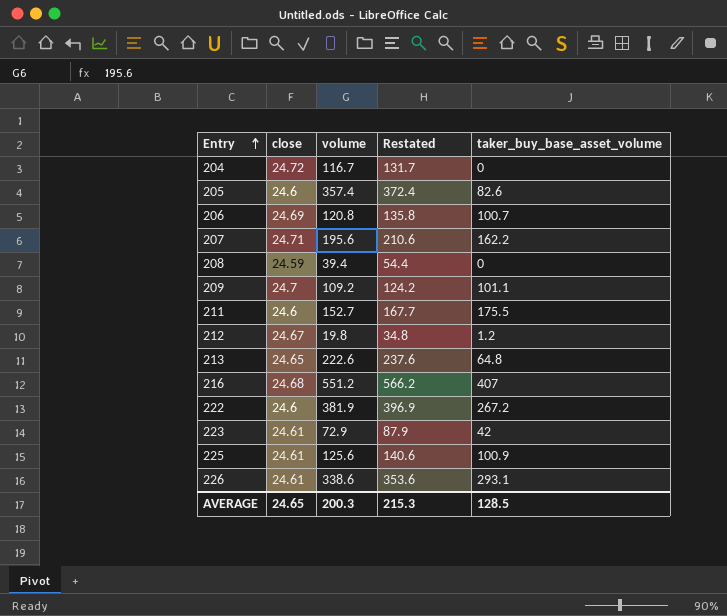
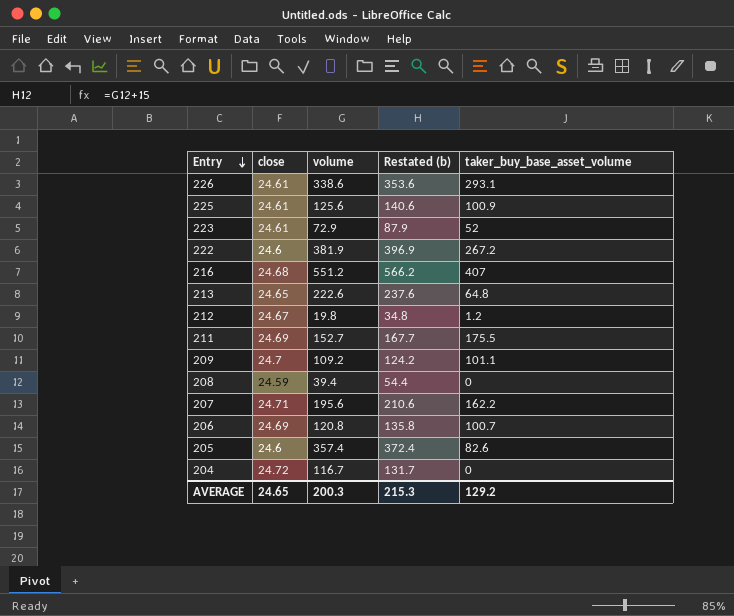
row order: Entry ascending -> Entry descending
column name: Restated -> Restated (b)
223 | taker_buy_base_asset_volume: 42 -> 52
211 | close: 24.6 -> 24.69
AVERAGE | taker_buy_base_asset_volume: 128.5 -> 129.2

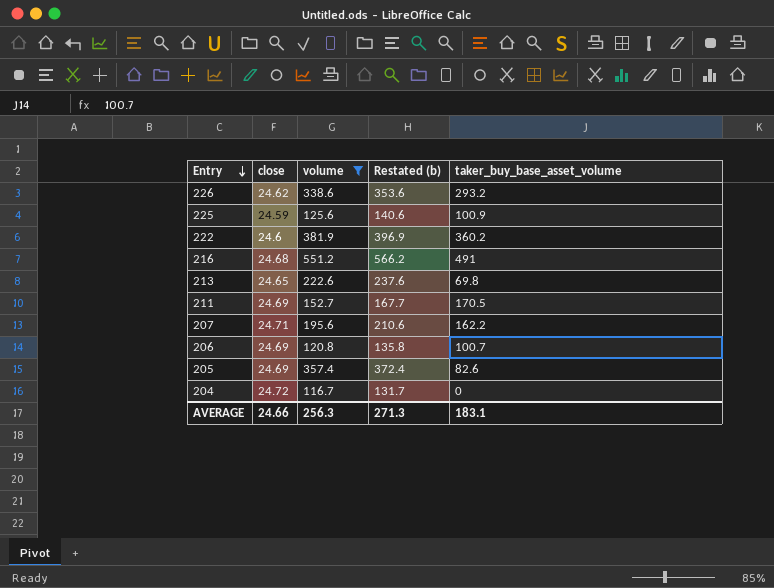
filter: none -> volume >= 116.7
226 | close: 24.61 -> 24.62
226 | taker_buy_base_asset_volume: 293.1 -> 293.2
225 | close: 24.61 -> 24.59
222 | taker_buy_base_asset_volume: 267.2 -> 360.2
216 | taker_buy_base_asset_volume: 407 -> 491
213 | taker_buy_base_asset_volume: 64.8 -> 69.8
211 | taker_buy_base_asset_volume: 175.5 -> 170.5
205 | close: 24.6 -> 24.69
AVERAGE | close: 24.65 -> 24.66
AVERAGE | volume: 200.3 -> 256.3
AVERAGE | Restated (b): 215.3 -> 271.3
AVERAGE | taker_buy_base_asset_volume: 129.2 -> 183.1

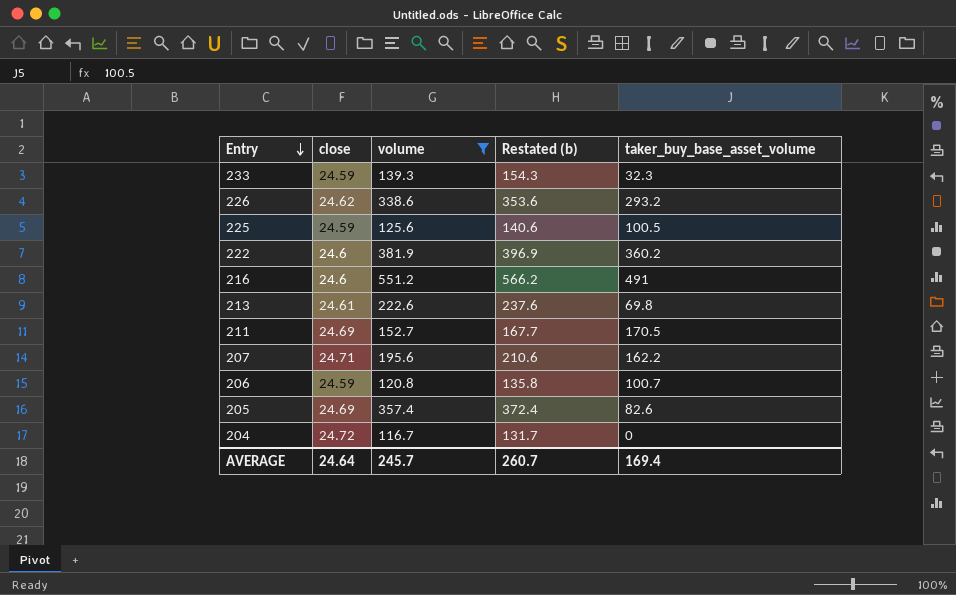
row 233: none -> 24.59 | 139.3 | 154.3 | 32.3
225 | taker_buy_base_asset_volume: 100.9 -> 100.5
216 | close: 24.68 -> 24.6
213 | close: 24.65 -> 24.61
206 | close: 24.69 -> 24.59
AVERAGE | close: 24.66 -> 24.64
AVERAGE | volume: 256.3 -> 245.7
AVERAGE | Restated (b): 271.3 -> 260.7
AVERAGE | taker_buy_base_asset_volume: 183.1 -> 169.4

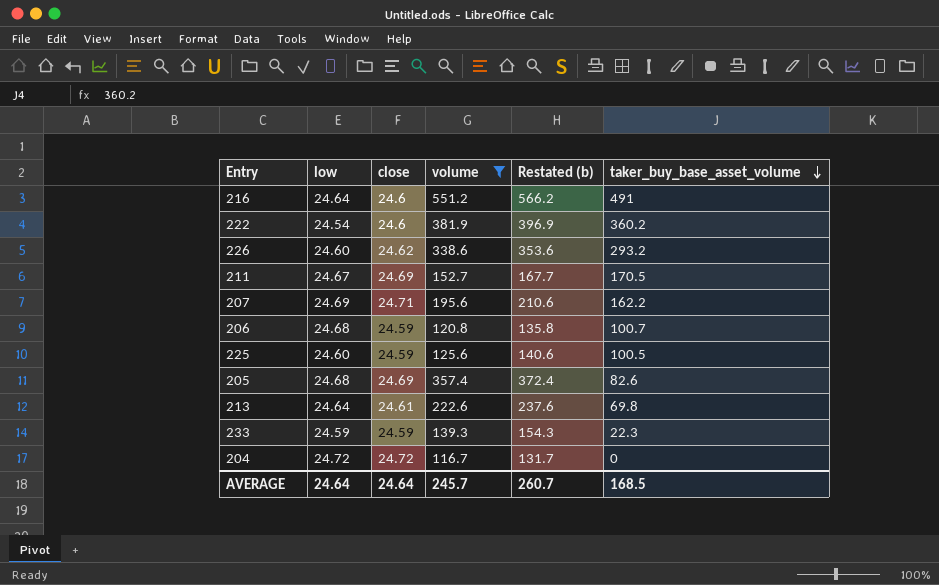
row order: Entry descending -> taker_buy_base_asset_volume descending
column low | position: none -> 2
233 | taker_buy_base_asset_volume: 32.3 -> 22.3
AVERAGE | taker_buy_base_asset_volume: 169.4 -> 168.5

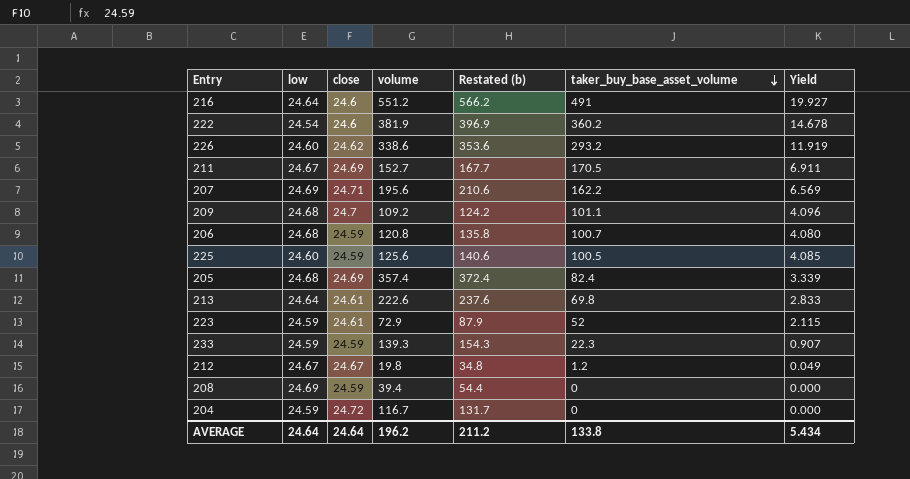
filter: volume >= 116.7 -> none
column Yield | formula: none -> [taker_buy_base_asset_volume] / [low]
205 | taker_buy_base_asset_volume: 82.6 -> 82.4
204 | low: 24.72 -> 24.59
AVERAGE | volume: 245.7 -> 196.2
AVERAGE | Restated (b): 260.7 -> 211.2
AVERAGE | taker_buy_base_asset_volume: 168.5 -> 133.8

